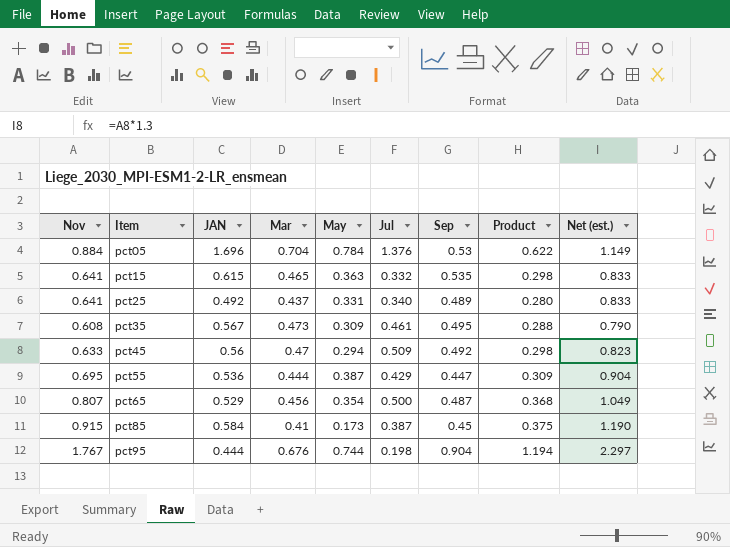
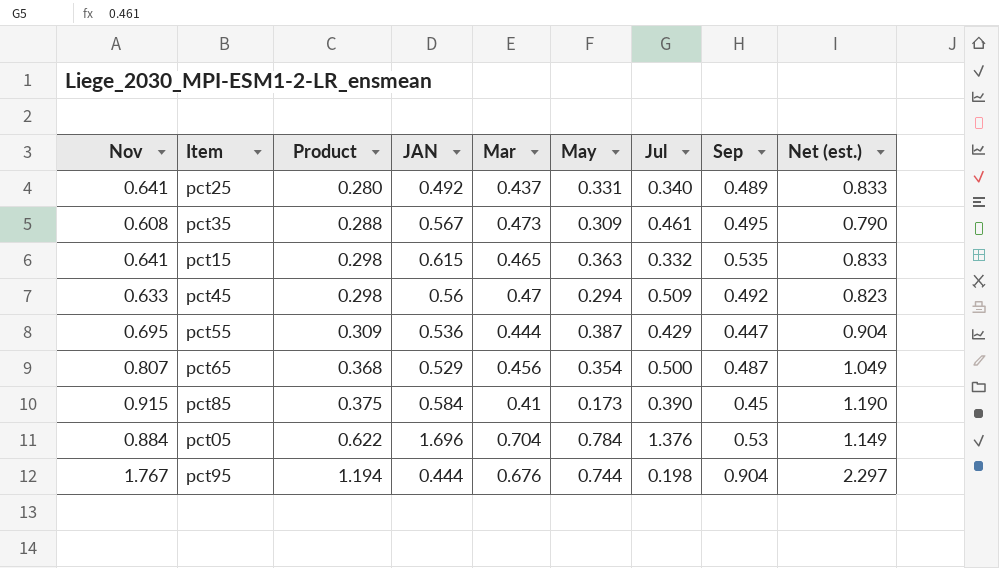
row order: Item ascending -> Product ascending
column Product | position: 8 -> 3
pct85 | Jul: 0.387 -> 0.390

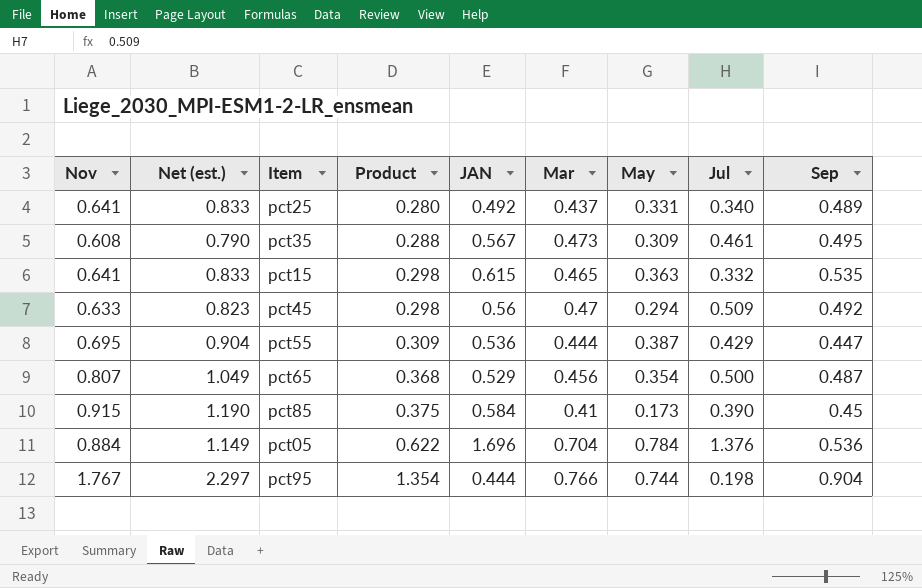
column Net (est.) | position: 9 -> 2
pct05 | Sep: 0.53 -> 0.536
pct95 | Product: 1.194 -> 1.354
pct95 | Mar: 0.676 -> 0.766

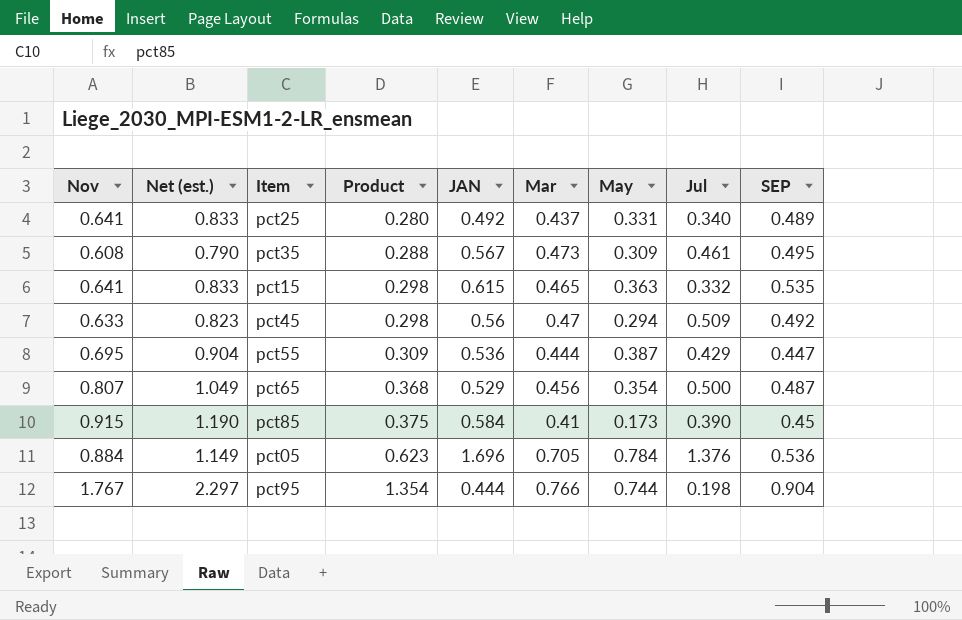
column name: Sep -> SEP
pct05 | Product: 0.622 -> 0.623
pct05 | Mar: 0.704 -> 0.705

